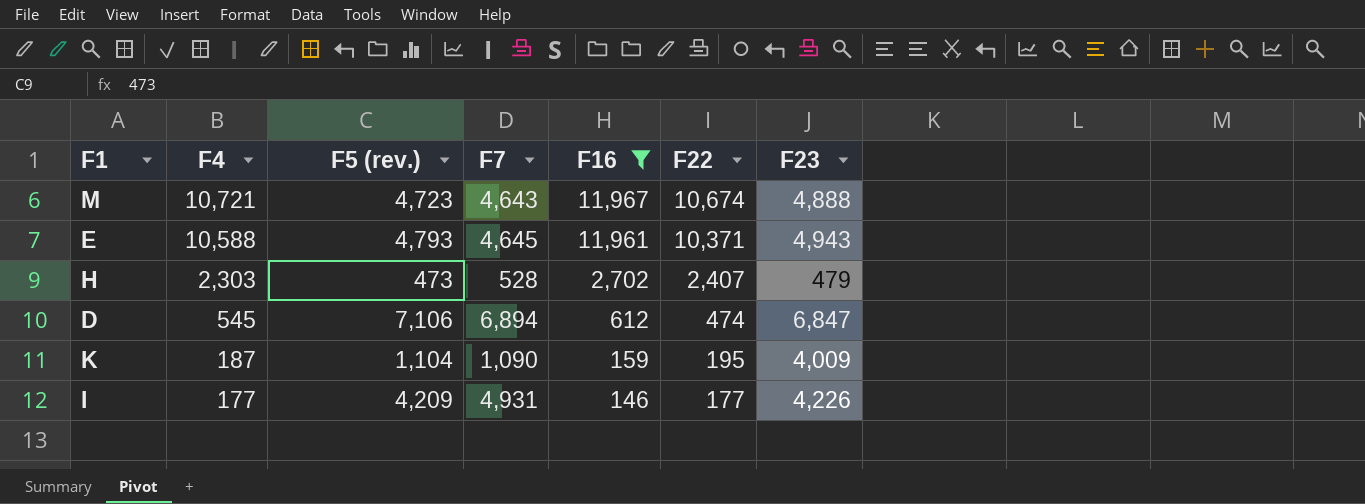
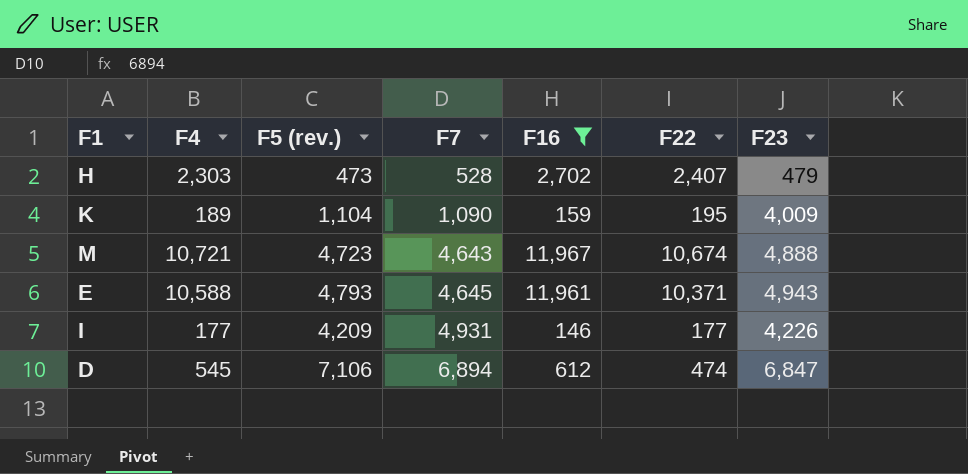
row order: F4 descending -> F7 ascending
K | F4: 187 -> 189

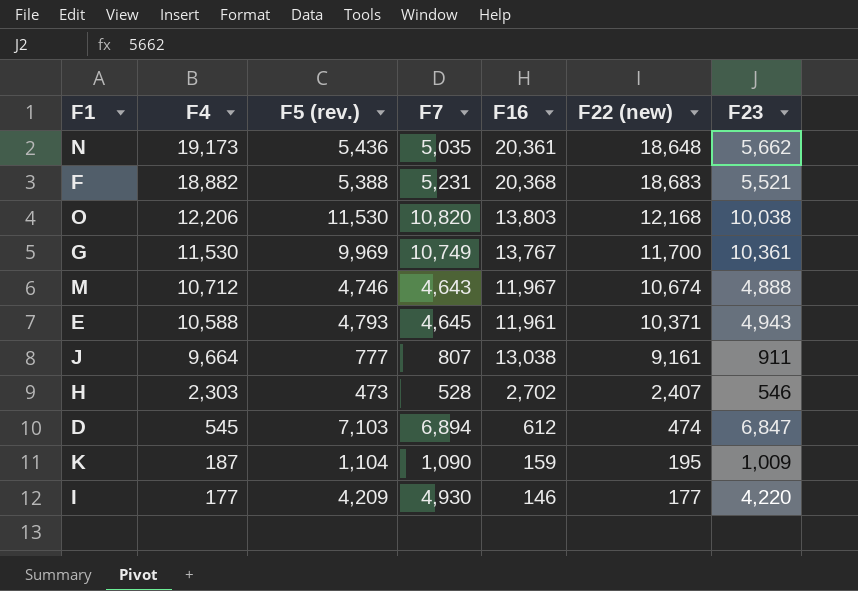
filter: F16 <= 11,967 -> none
row order: F7 ascending -> F4 descending
column name: F22 -> F22 (new)
M | F4: 10,721 -> 10,712
M | F5 (rev.): 4,723 -> 4,746
H | F23: 479 -> 546
D | F5 (rev.): 7,106 -> 7,103
K | F4: 189 -> 187
K | F23: 4,009 -> 1,009
I | F7: 4,931 -> 4,930
I | F23: 4,226 -> 4,220

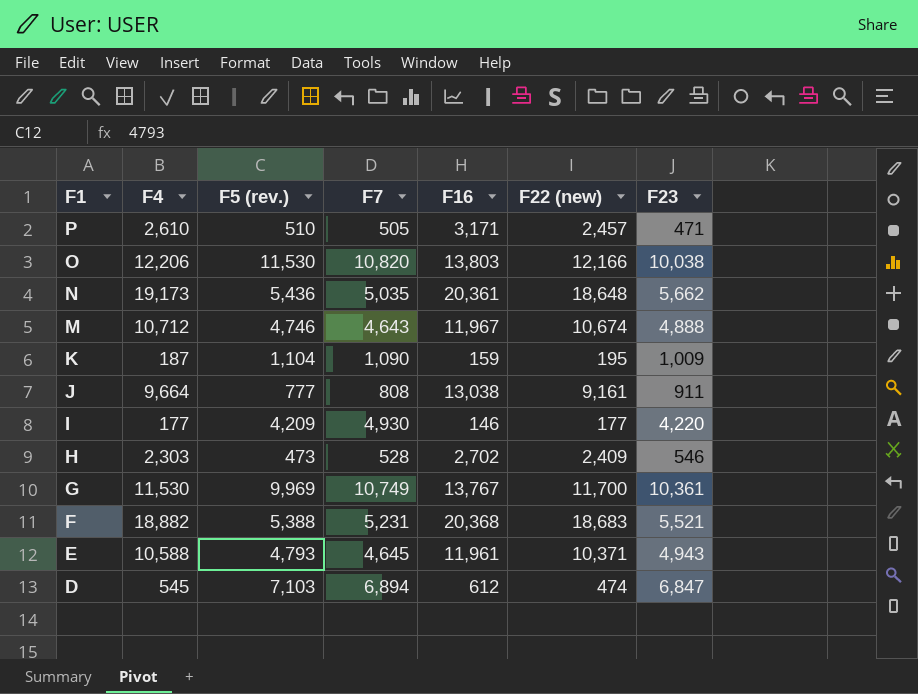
row order: F4 descending -> F1 descending
row P: none -> 2,610 | 510 | 505 | 3,171 | 2,457 | 471
O | F22 (new): 12,168 -> 12,166
J | F7: 807 -> 808
H | F22 (new): 2,407 -> 2,409

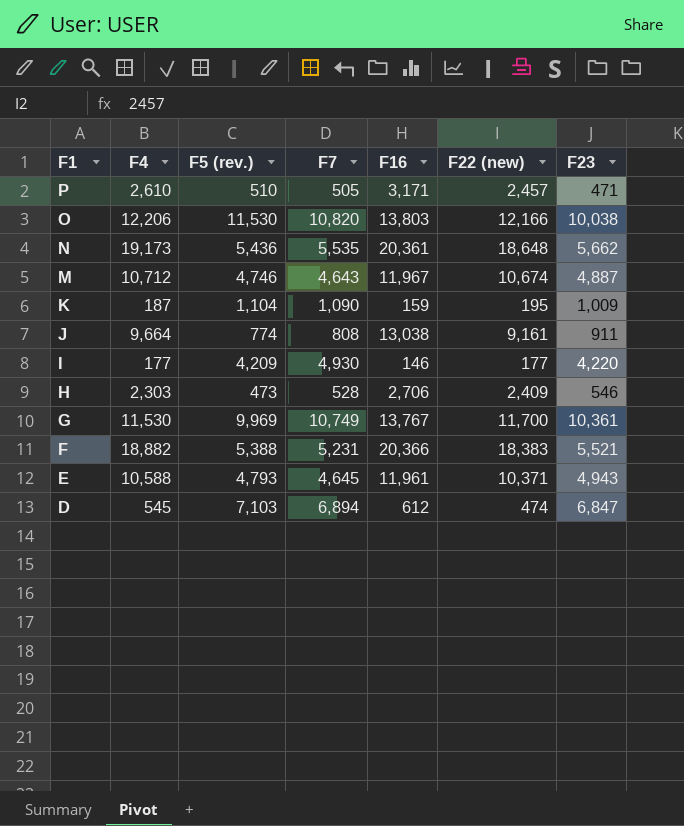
N | F7: 5,035 -> 5,535
M | F23: 4,888 -> 4,887
J | F5 (rev.): 777 -> 774
H | F16: 2,702 -> 2,706
F | F16: 20,368 -> 20,366
F | F22 (new): 18,683 -> 18,383

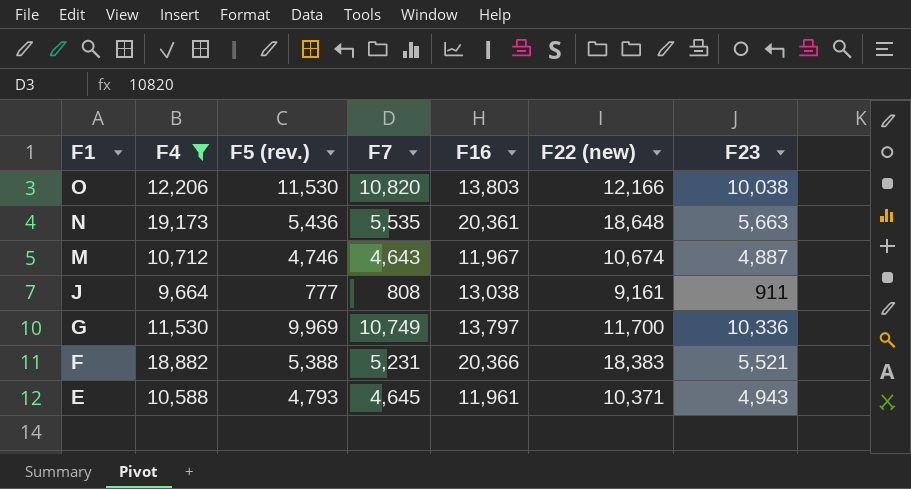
filter: none -> F4 >= 9,664
N | F23: 5,662 -> 5,663
J | F5 (rev.): 774 -> 777
G | F16: 13,767 -> 13,797
G | F23: 10,361 -> 10,336

